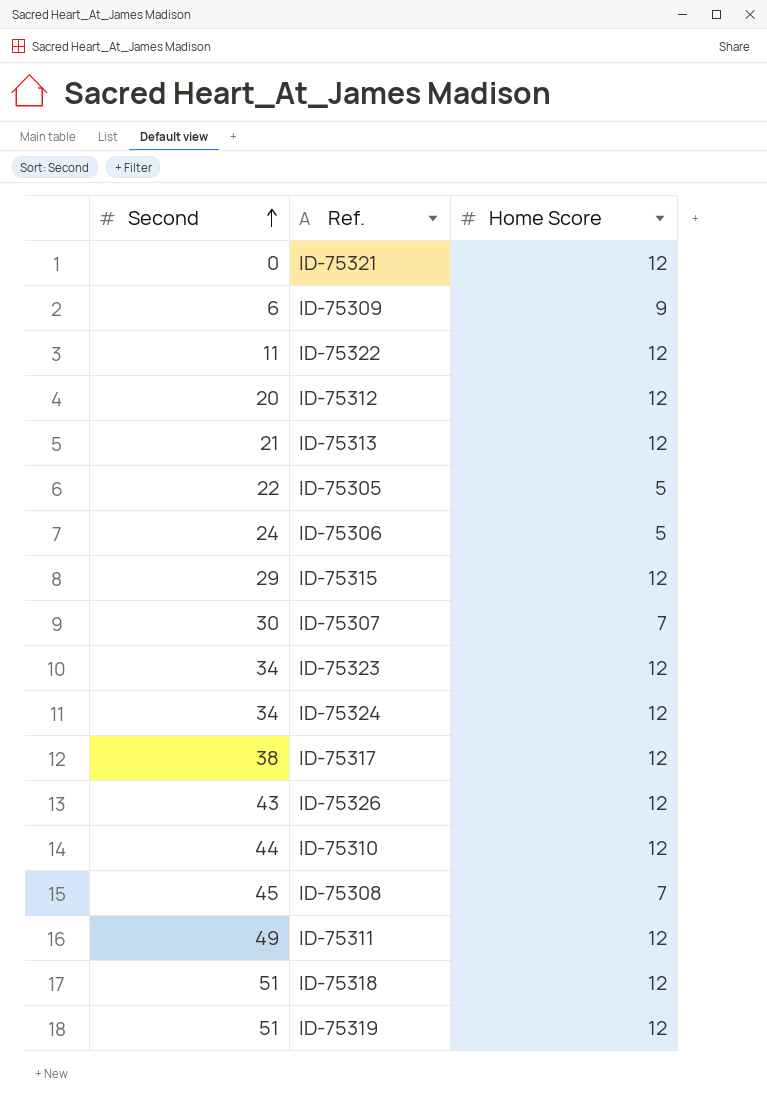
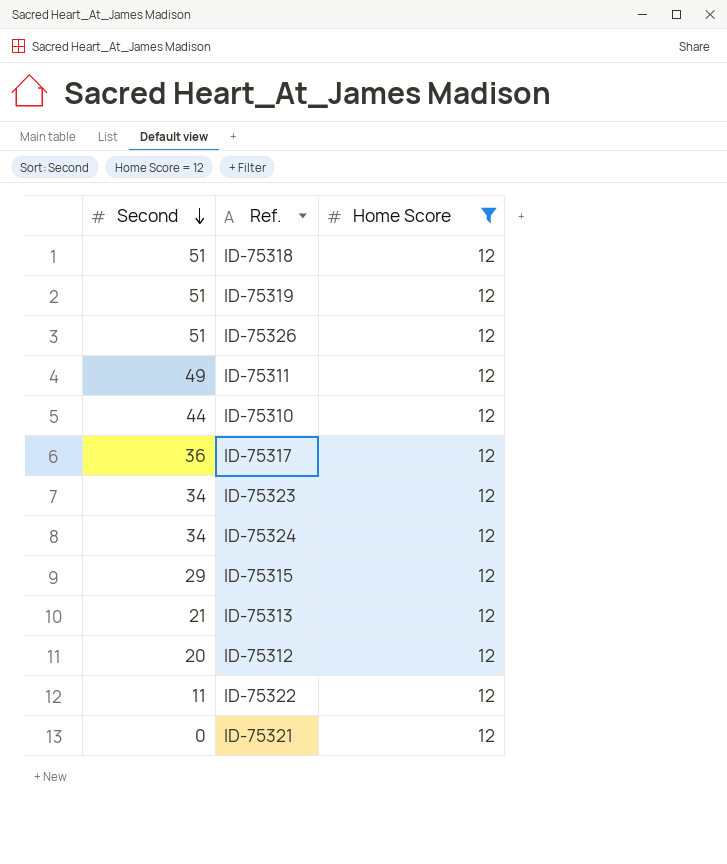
filter: none -> Home Score = 12
row order: Second ascending -> Second descending
ID-75326 | Second: 43 -> 51
ID-75317 | Second: 38 -> 36

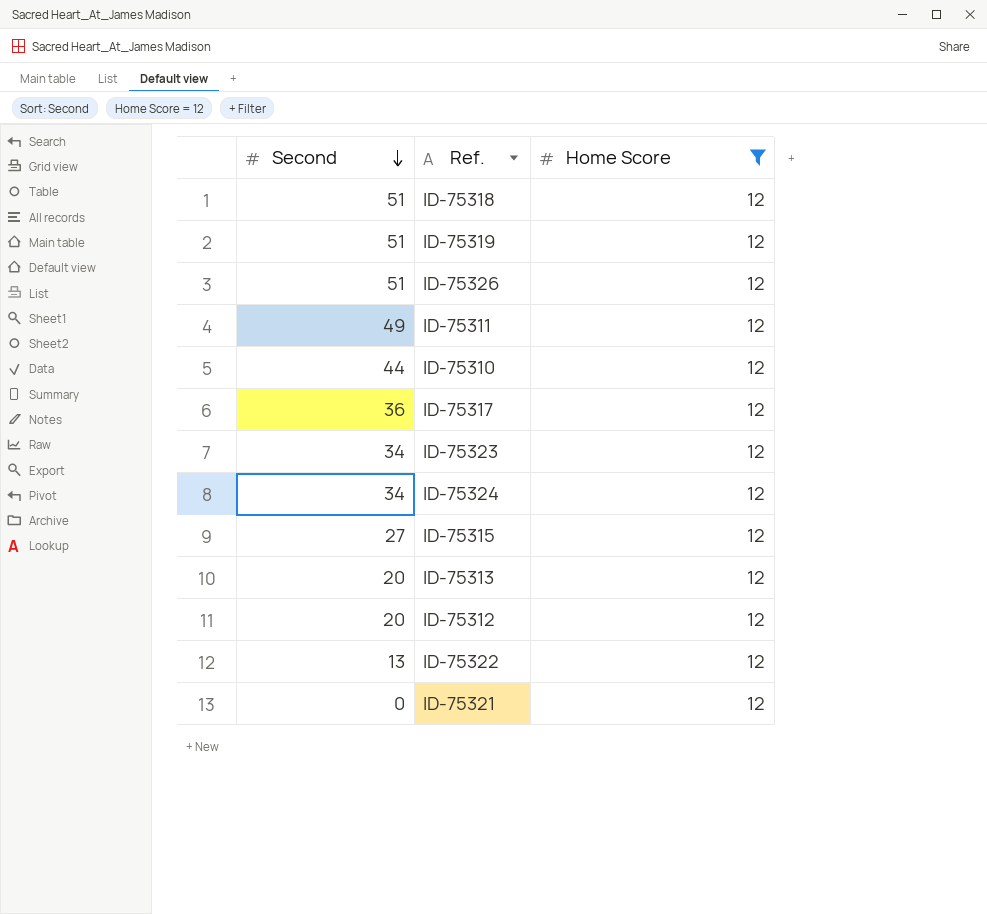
ID-75315 | Second: 29 -> 27
ID-75313 | Second: 21 -> 20
ID-75322 | Second: 11 -> 13

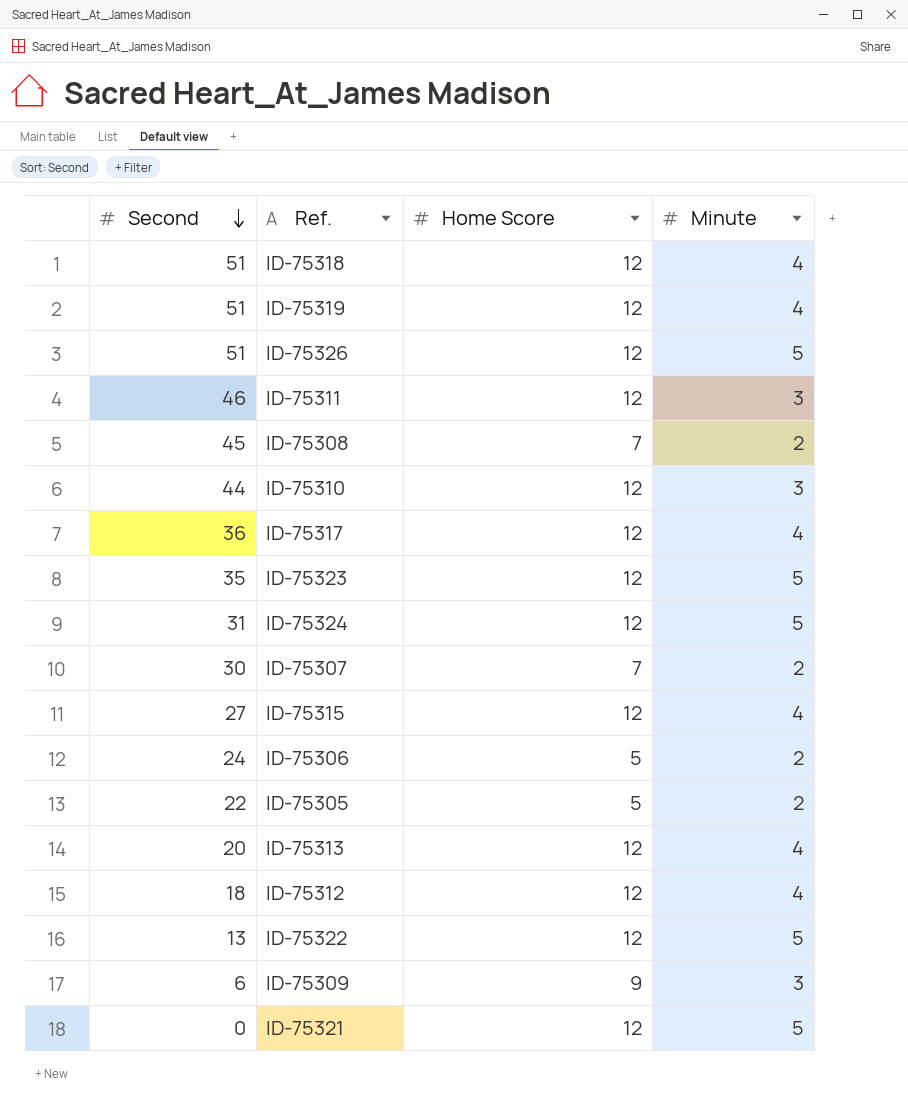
filter: Home Score = 12 -> none
column Minute | position: none -> 4
ID-75311 | Second: 49 -> 46
ID-75323 | Second: 34 -> 35
ID-75324 | Second: 34 -> 31
ID-75312 | Second: 20 -> 18

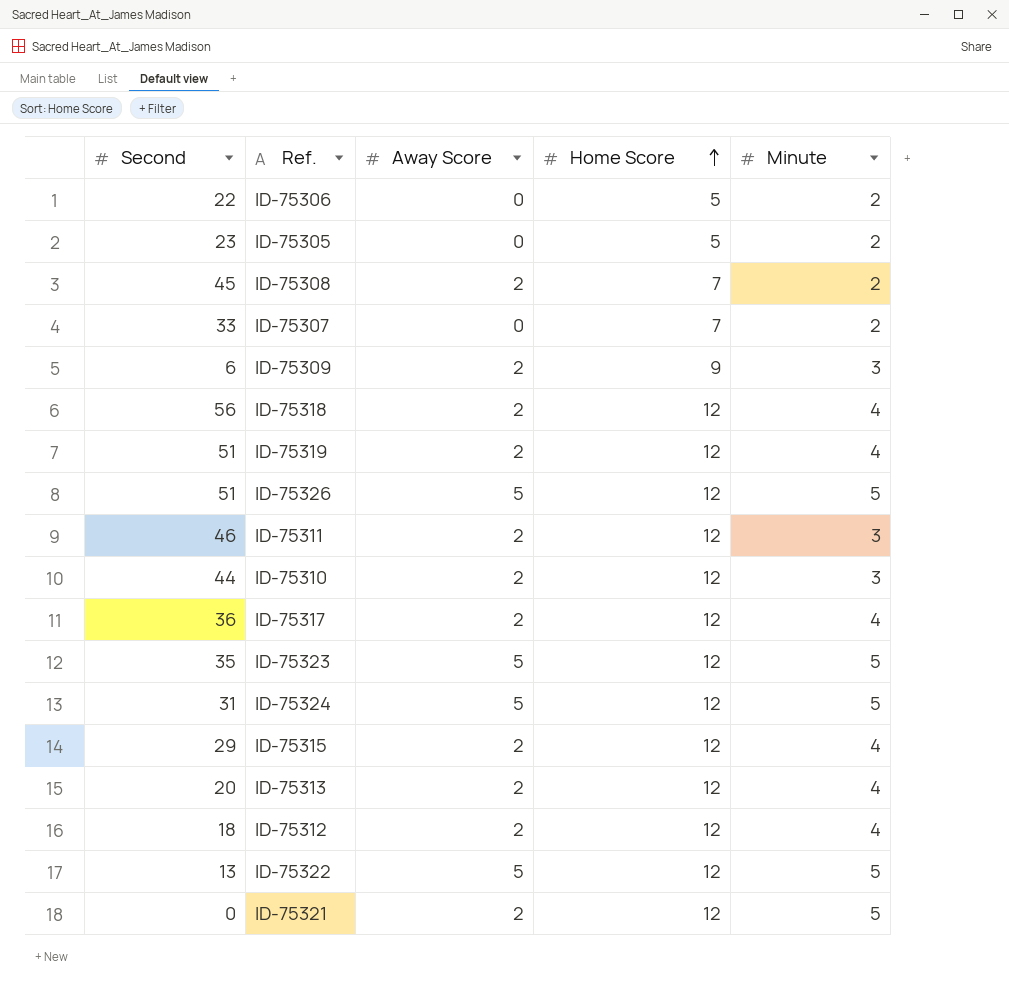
row order: Second descending -> Home Score ascending
column Away Score | position: none -> 3
ID-75306 | Second: 24 -> 22
ID-75305 | Second: 22 -> 23
ID-75307 | Second: 30 -> 33
ID-75318 | Second: 51 -> 56
ID-75315 | Second: 27 -> 29

